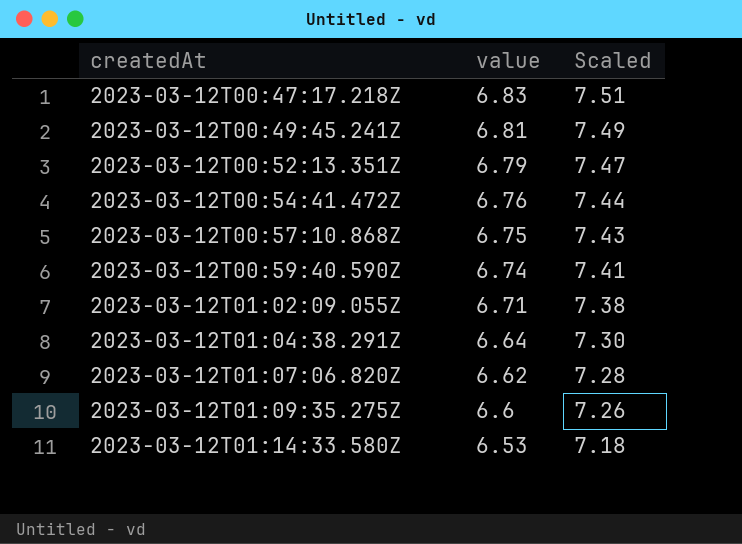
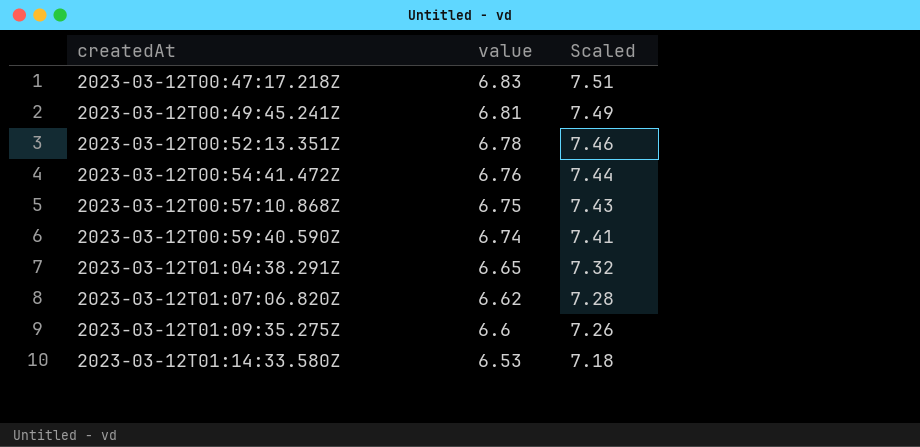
row 2023-03-12T01:02:09.055Z: 6.71 | 7.38 -> none
2023-03-12T00:52:13.351Z | value: 6.79 -> 6.78
2023-03-12T00:52:13.351Z | Scaled: 7.47 -> 7.46
2023-03-12T01:04:38.291Z | value: 6.64 -> 6.65
2023-03-12T01:04:38.291Z | Scaled: 7.30 -> 7.32

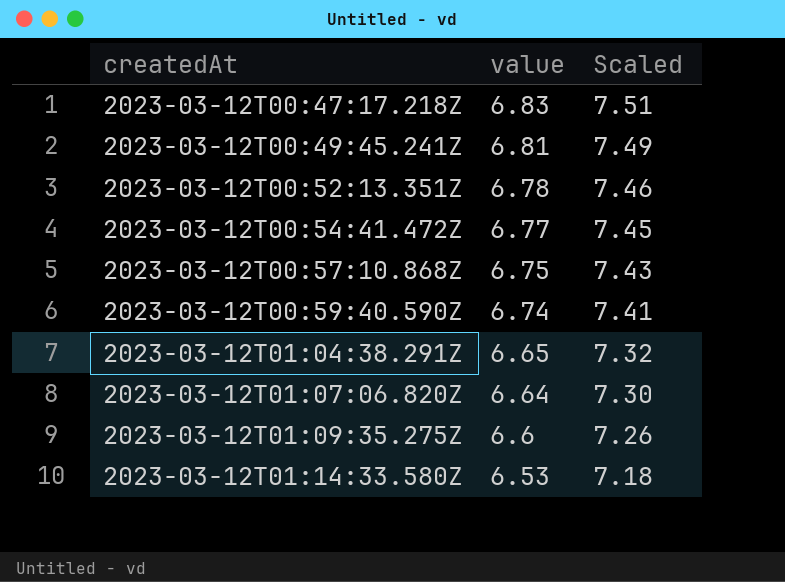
2023-03-12T00:54:41.472Z | value: 6.76 -> 6.77
2023-03-12T00:54:41.472Z | Scaled: 7.44 -> 7.45
2023-03-12T01:07:06.820Z | value: 6.62 -> 6.64
2023-03-12T01:07:06.820Z | Scaled: 7.28 -> 7.30

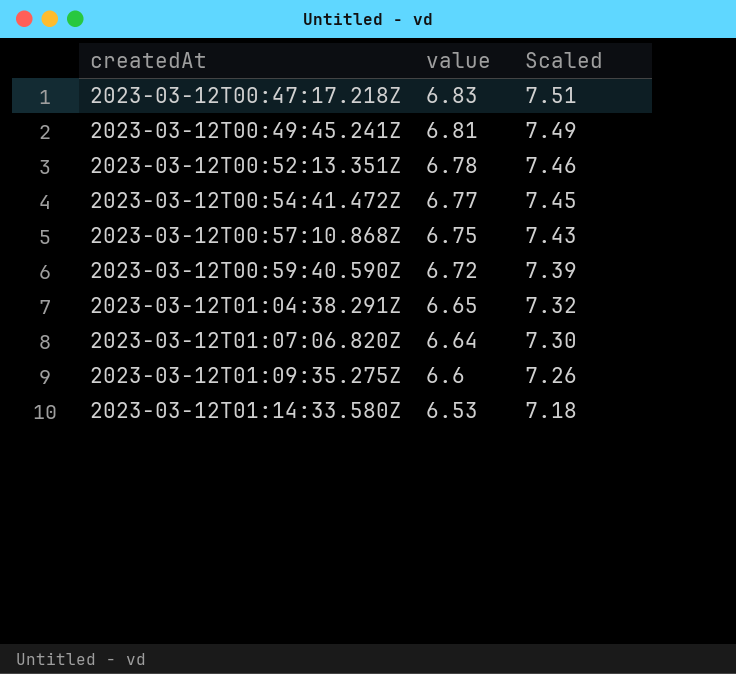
2023-03-12T00:59:40.590Z | value: 6.74 -> 6.72
2023-03-12T00:59:40.590Z | Scaled: 7.41 -> 7.39

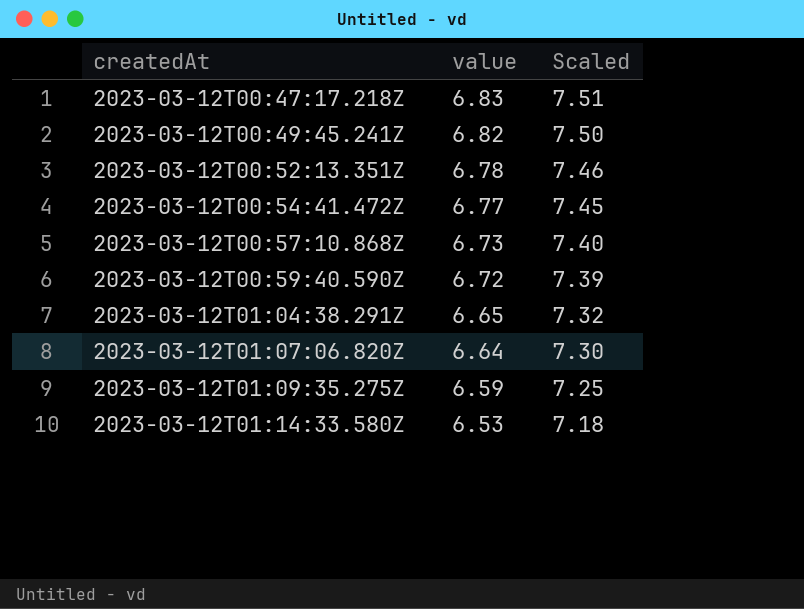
2023-03-12T00:49:45.241Z | value: 6.81 -> 6.82
2023-03-12T00:49:45.241Z | Scaled: 7.49 -> 7.50
2023-03-12T00:57:10.868Z | value: 6.75 -> 6.73
2023-03-12T00:57:10.868Z | Scaled: 7.43 -> 7.40
2023-03-12T01:09:35.275Z | value: 6.6 -> 6.59
2023-03-12T01:09:35.275Z | Scaled: 7.26 -> 7.25

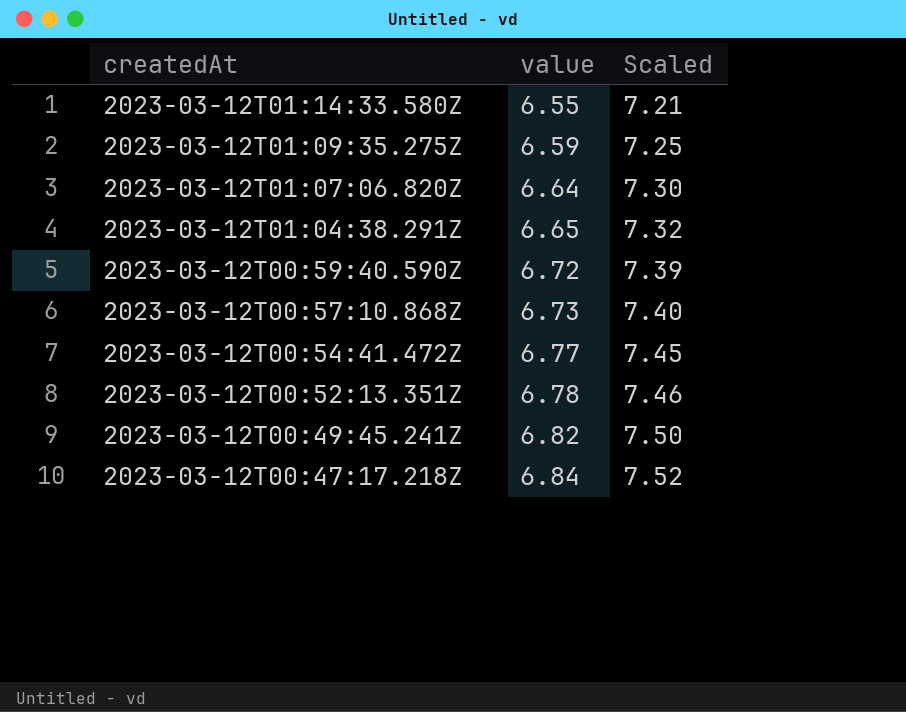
row order: createdAt ascending -> createdAt descending
2023-03-12T01:14:33.580Z | value: 6.53 -> 6.55
2023-03-12T01:14:33.580Z | Scaled: 7.18 -> 7.21
2023-03-12T00:47:17.218Z | value: 6.83 -> 6.84
2023-03-12T00:47:17.218Z | Scaled: 7.51 -> 7.52

